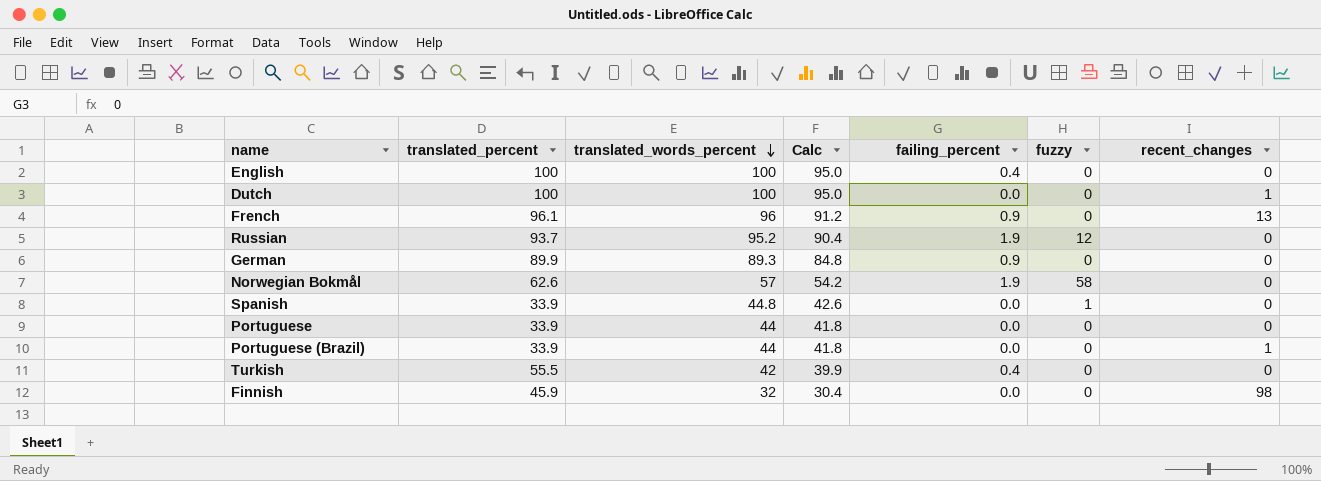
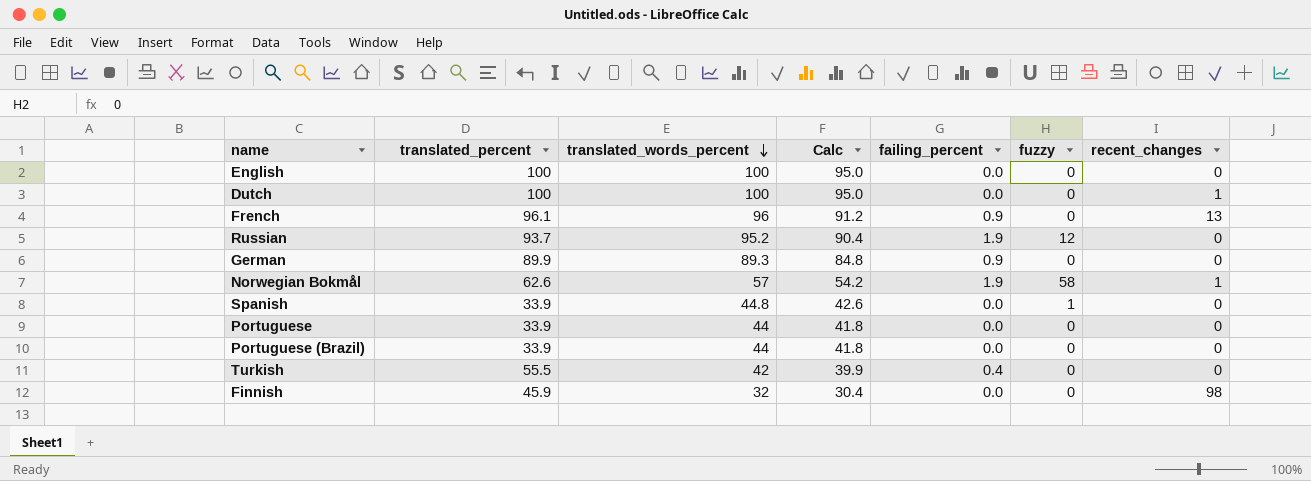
English | failing_percent: 0.4 -> 0.0
Norwegian Bokmål | recent_changes: 0 -> 1
Portuguese (Brazil) | recent_changes: 1 -> 0

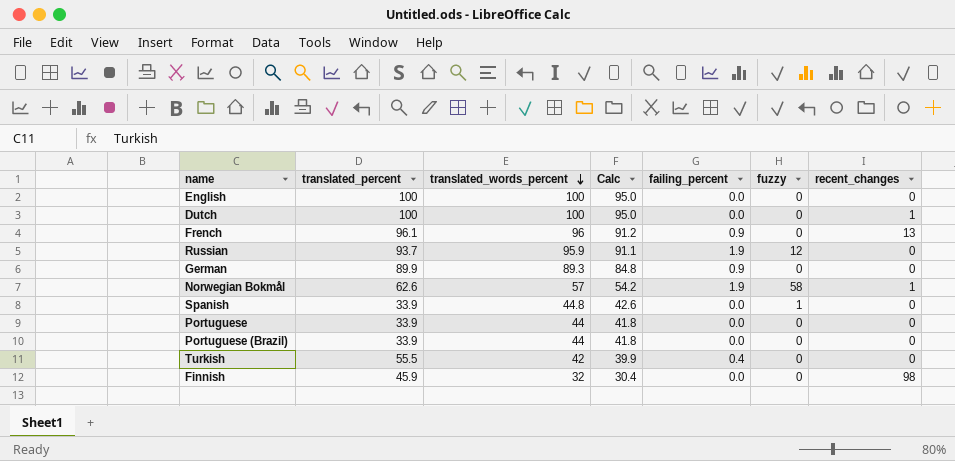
Russian | translated_words_percent: 95.2 -> 95.9
Russian | Calc: 90.4 -> 91.1

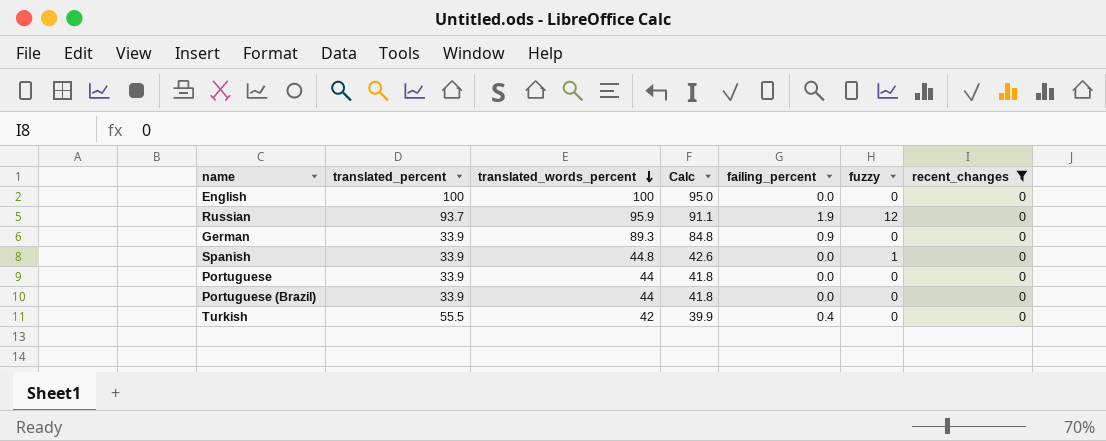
filter: none -> recent_changes = 0
German | translated_percent: 89.9 -> 33.9

